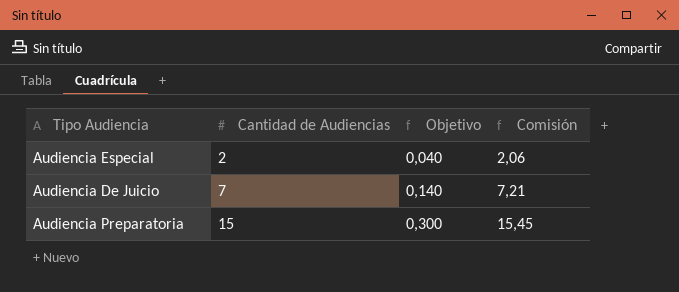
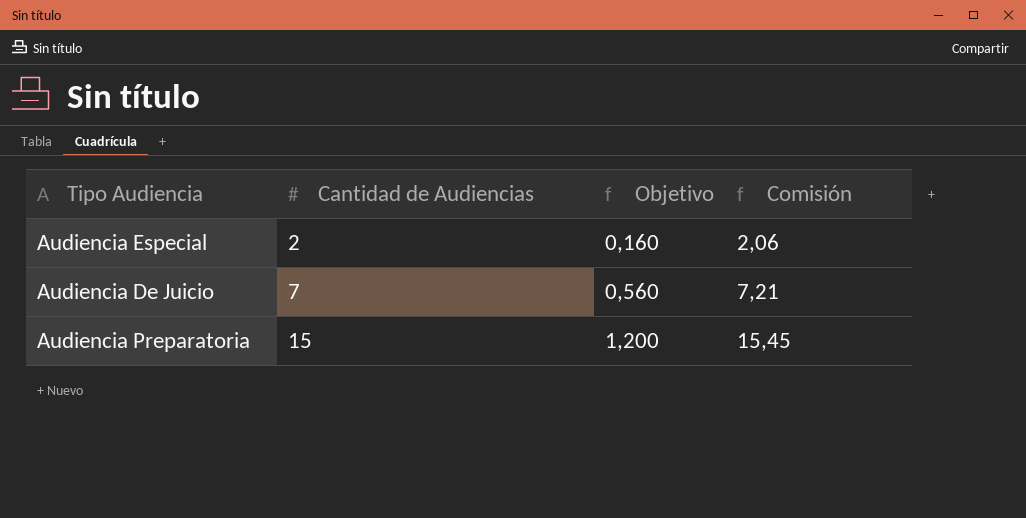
column Objetivo | formula: [Cantidad de Audiencias] * 0,02 -> [Cantidad de Audiencias] * 0,08

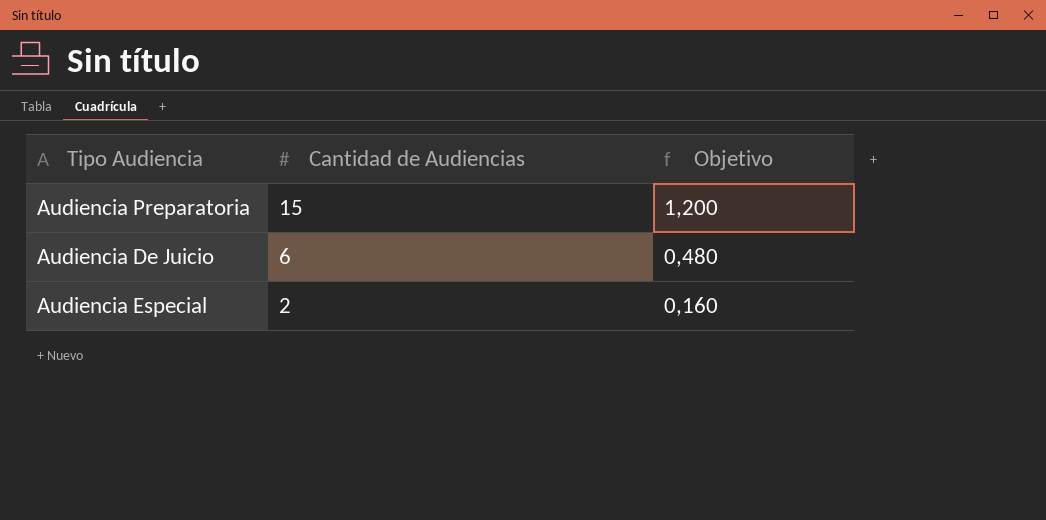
row order: Cantidad de Audiencias ascending -> Cantidad de Audiencias descending
column Comisión | formula: [Cantidad de Audiencias] * 1,03 -> none
Audiencia De Juicio | Cantidad de Audiencias: 7 -> 6
Audiencia De Juicio | Objetivo: 0,560 -> 0,480

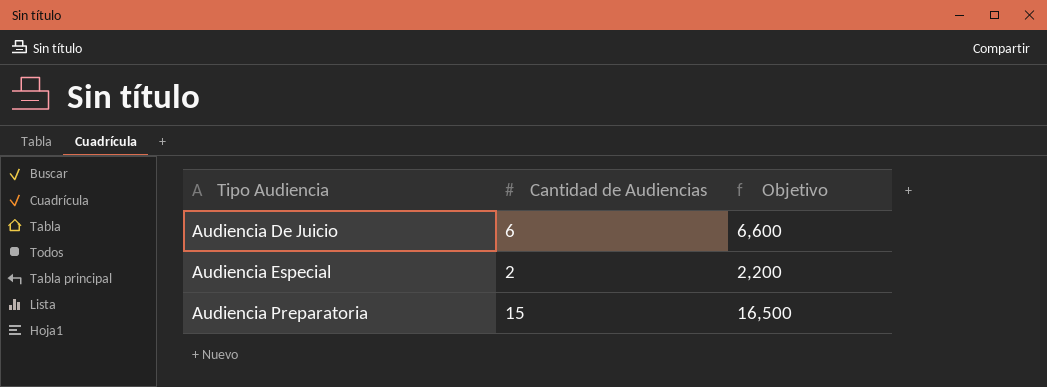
row order: Cantidad de Audiencias descending -> Tipo Audiencia ascending
column Objetivo | formula: [Cantidad de Audiencias] * 0,08 -> [Cantidad de Audiencias] * 1,1

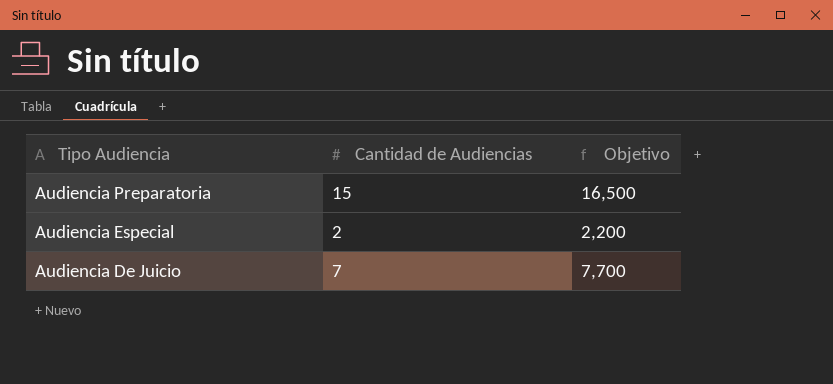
row order: Tipo Audiencia ascending -> Tipo Audiencia descending
Audiencia De Juicio | Cantidad de Audiencias: 6 -> 7
Audiencia De Juicio | Objetivo: 6,600 -> 7,700

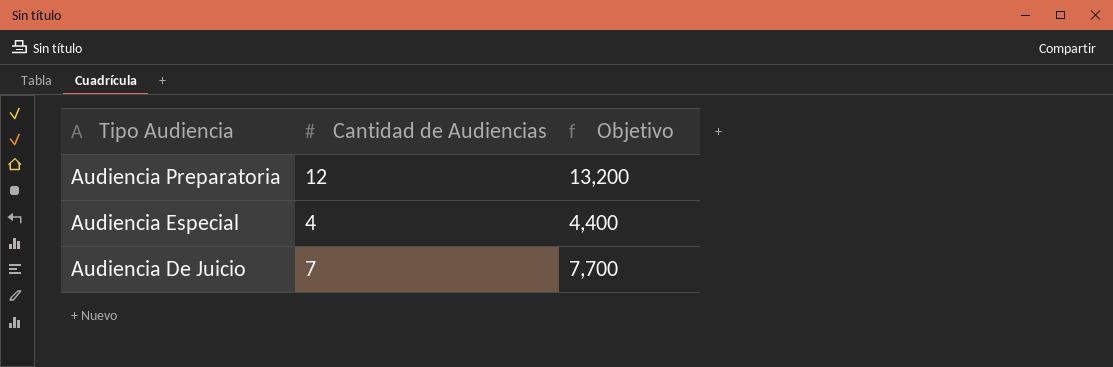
Audiencia Preparatoria | Cantidad de Audiencias: 15 -> 12
Audiencia Preparatoria | Objetivo: 16,500 -> 13,200
Audiencia Especial | Cantidad de Audiencias: 2 -> 4
Audiencia Especial | Objetivo: 2,200 -> 4,400

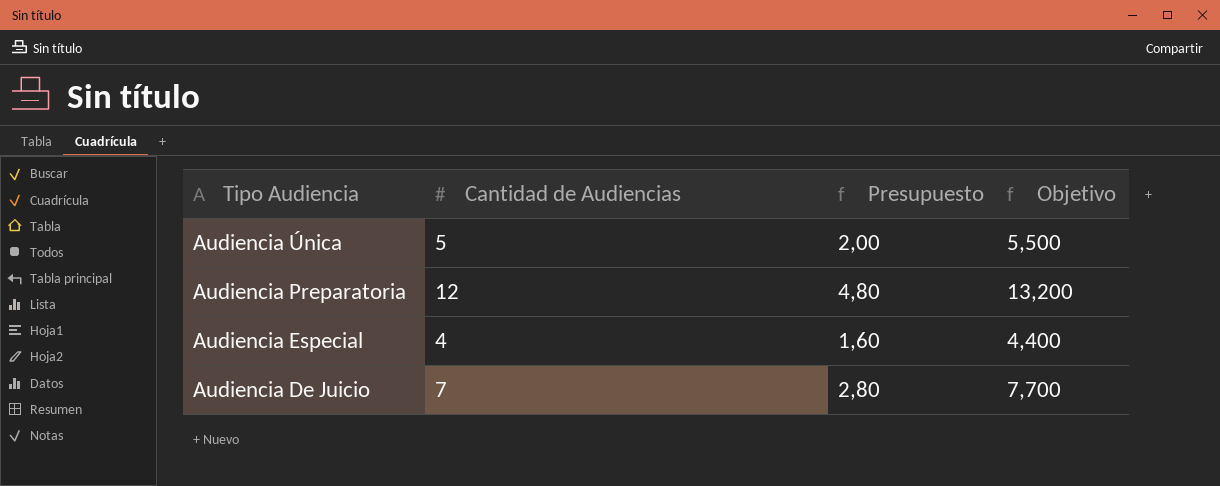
column Presupuesto | formula: none -> [Cantidad de Audiencias] * 0,4
row Audiencia Única: none -> 5 | 2,00 | 5,500

